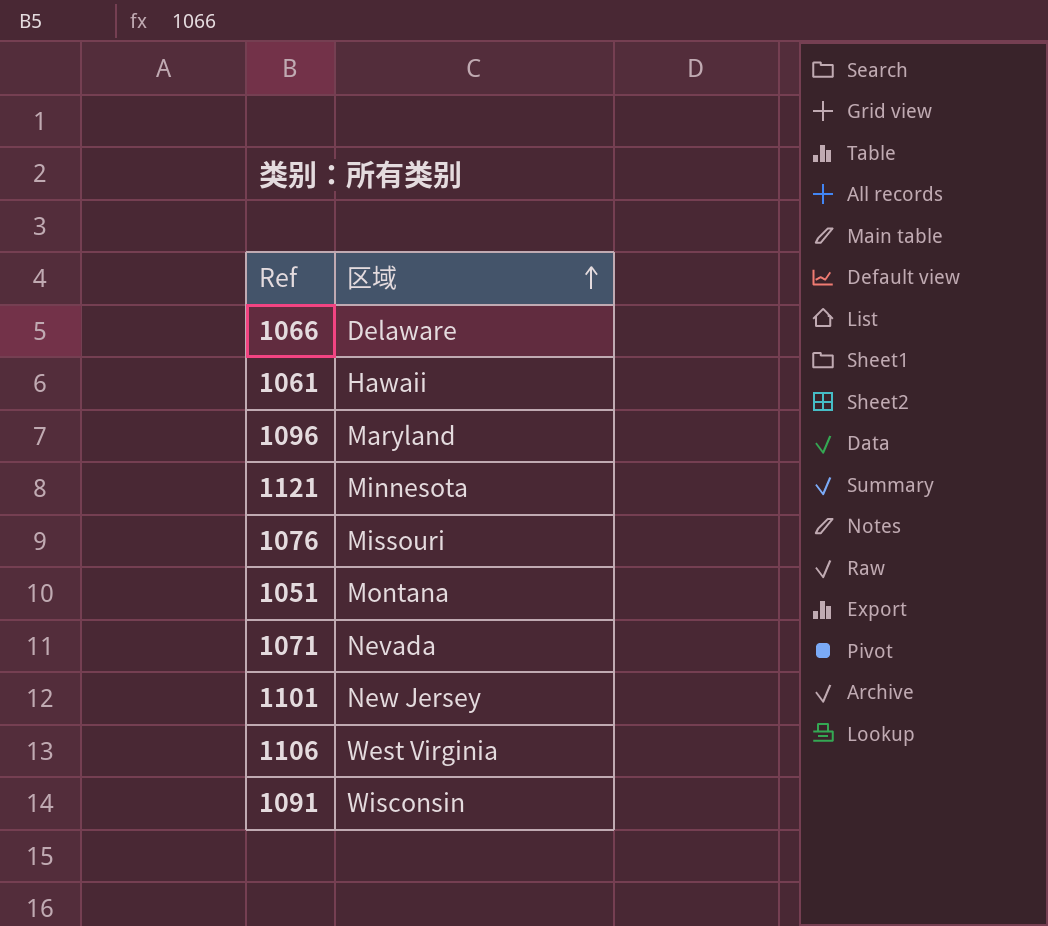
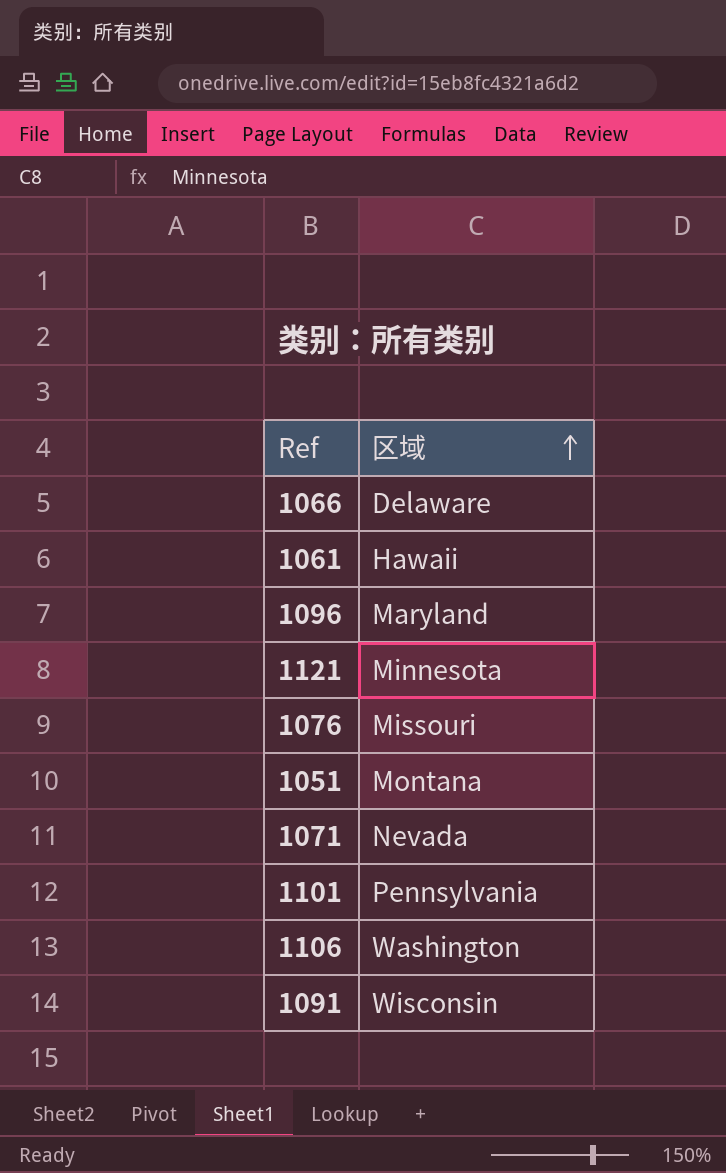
1101 | 区域: New Jersey -> Pennsylvania
1106 | 区域: West Virginia -> Washington

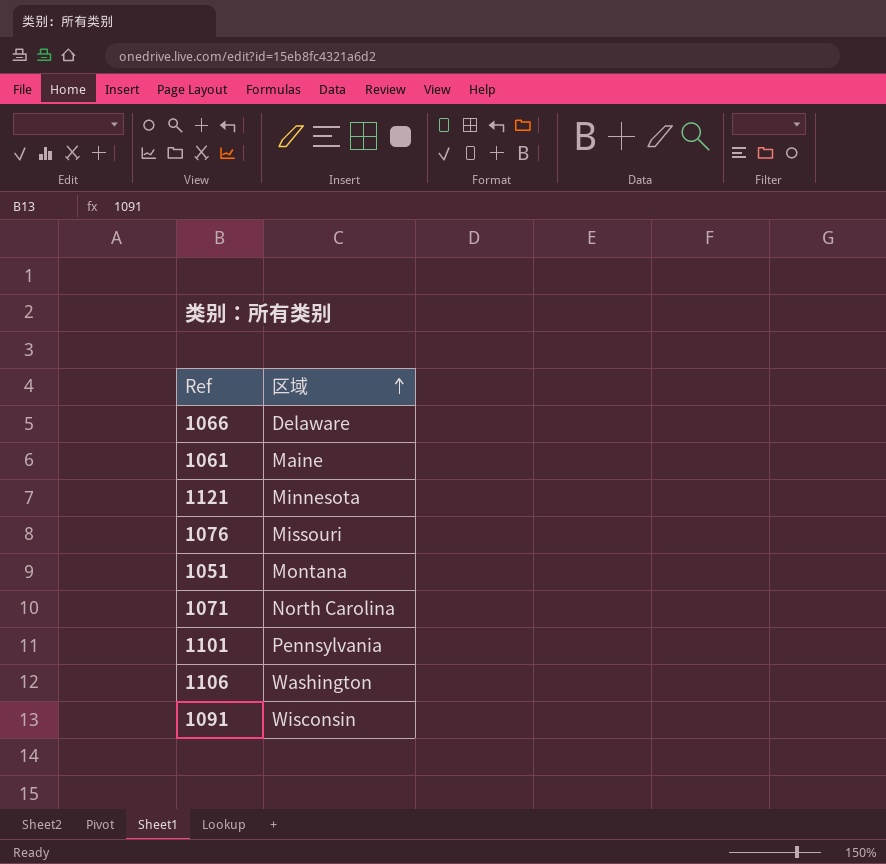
row 1096: Maryland -> none
1061 | 区域: Hawaii -> Maine
1071 | 区域: Nevada -> North Carolina

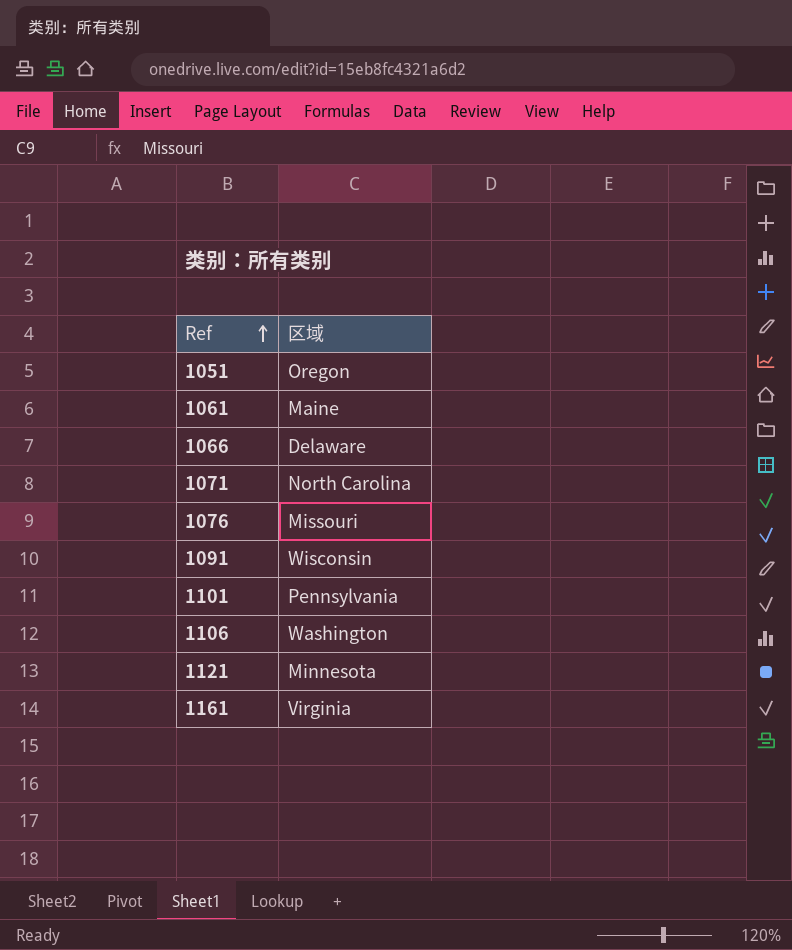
row order: 区域 ascending -> Ref ascending
1051 | 区域: Montana -> Oregon
row 1161: none -> Virginia

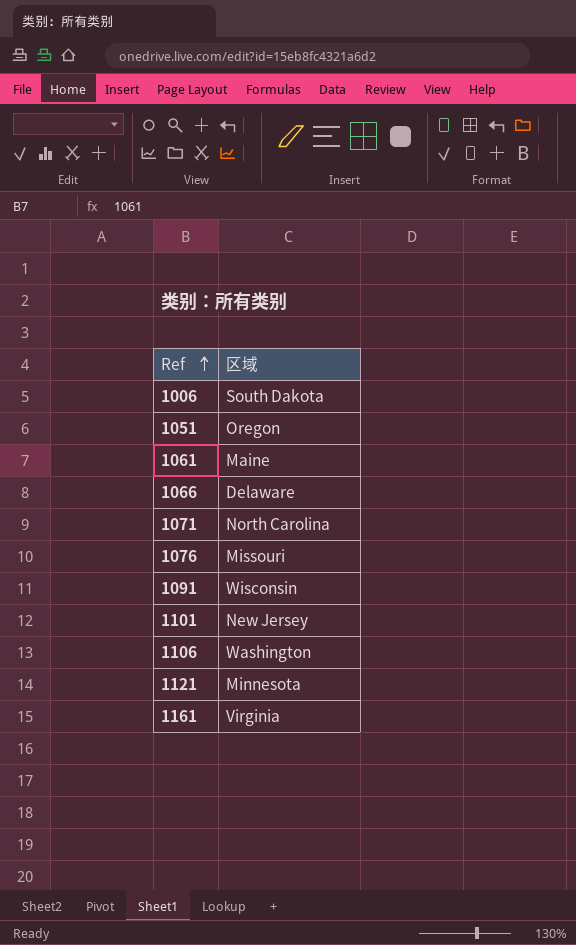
row 1006: none -> South Dakota
1101 | 区域: Pennsylvania -> New Jersey

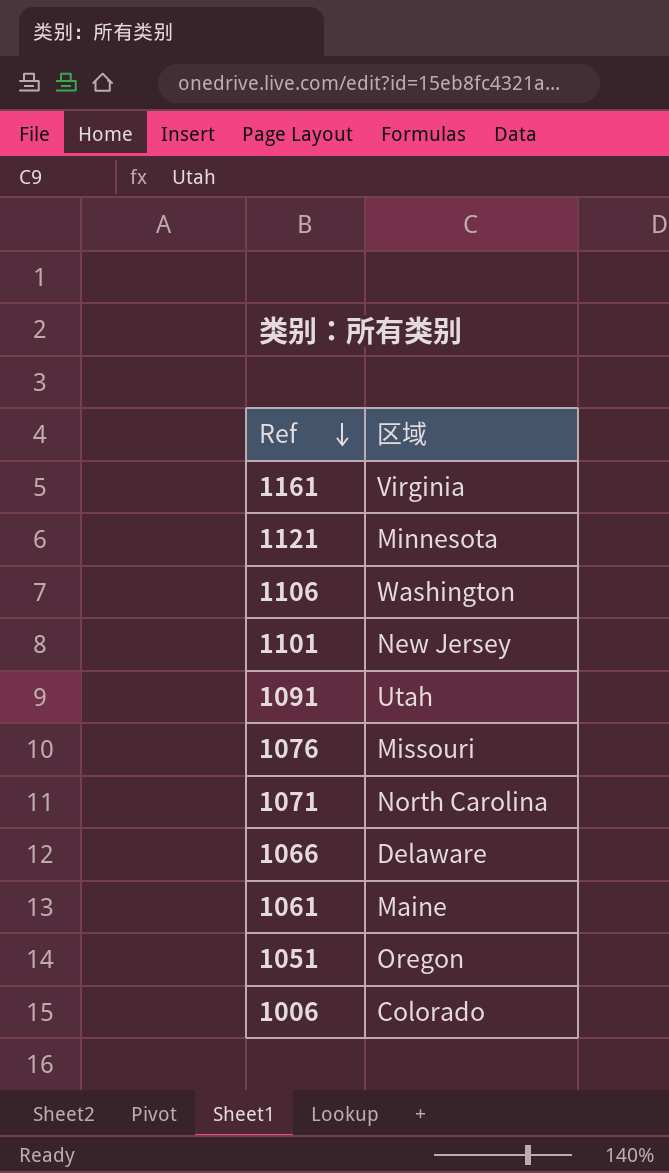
row order: Ref ascending -> Ref descending
1091 | 区域: Wisconsin -> Utah
1006 | 区域: South Dakota -> Colorado

